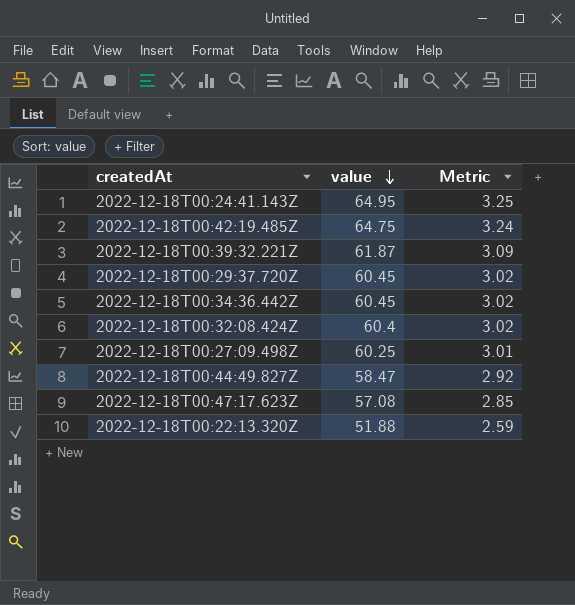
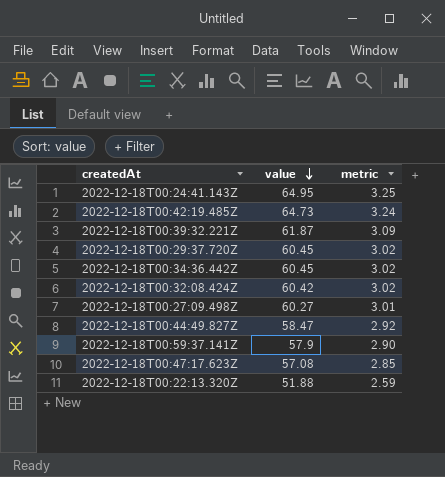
column name: Metric -> metric
2022-12-18T00:42:19.485Z | value: 64.75 -> 64.73
2022-12-18T00:32:08.424Z | value: 60.4 -> 60.42
2022-12-18T00:27:09.498Z | value: 60.25 -> 60.27
row 2022-12-18T00:59:37.141Z: none -> 57.9 | 2.90

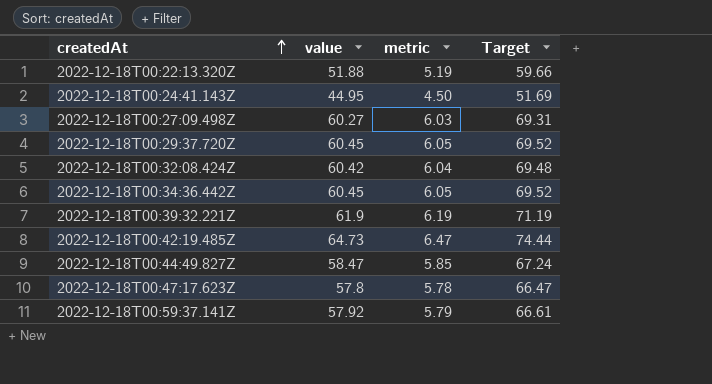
row order: value descending -> createdAt ascending
column metric | formula: [value] * 0.05 -> [value] * 0.1
column Target | formula: none -> [value] * 1.15
2022-12-18T00:24:41.143Z | value: 64.95 -> 44.95
2022-12-18T00:39:32.221Z | value: 61.87 -> 61.9
2022-12-18T00:47:17.623Z | value: 57.08 -> 57.8
2022-12-18T00:59:37.141Z | value: 57.9 -> 57.92

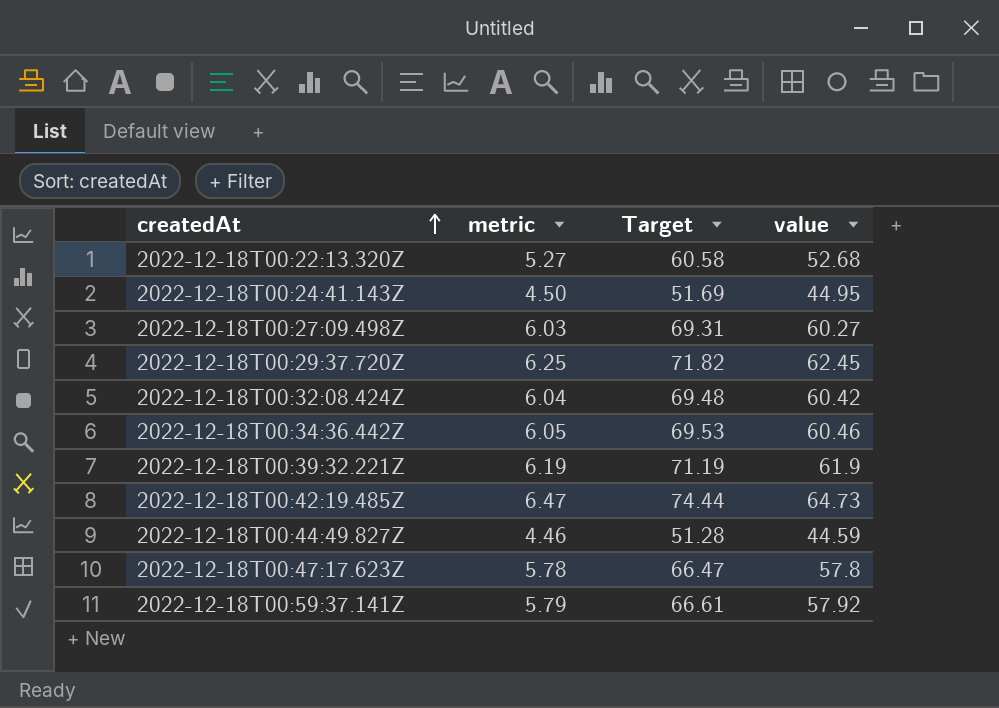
column value | position: 2 -> 4
2022-12-18T00:22:13.320Z | metric: 5.19 -> 5.27
2022-12-18T00:22:13.320Z | Target: 59.66 -> 60.58
2022-12-18T00:22:13.320Z | value: 51.88 -> 52.68
2022-12-18T00:29:37.720Z | metric: 6.05 -> 6.25
2022-12-18T00:29:37.720Z | Target: 69.52 -> 71.82
2022-12-18T00:29:37.720Z | value: 60.45 -> 62.45
2022-12-18T00:34:36.442Z | Target: 69.52 -> 69.53
2022-12-18T00:34:36.442Z | value: 60.45 -> 60.46
2022-12-18T00:44:49.827Z | metric: 5.85 -> 4.46
2022-12-18T00:44:49.827Z | Target: 67.24 -> 51.28
2022-12-18T00:44:49.827Z | value: 58.47 -> 44.59

